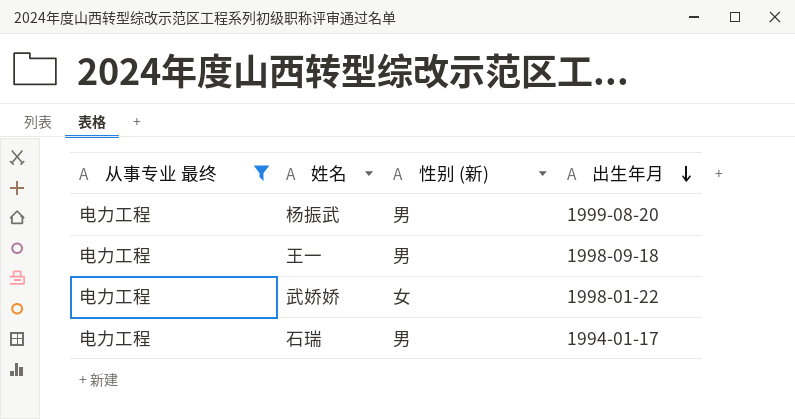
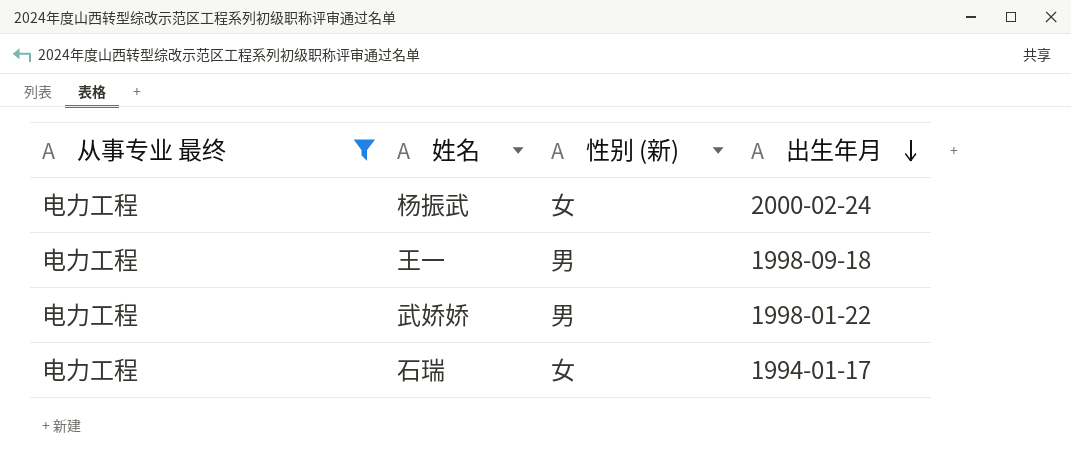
杨振武 | 性别 (新): 男 -> 女
杨振武 | 出生年月: 1999-08-20 -> 2000-02-24
武娇娇 | 性别 (新): 女 -> 男
石瑞 | 性别 (新): 男 -> 女

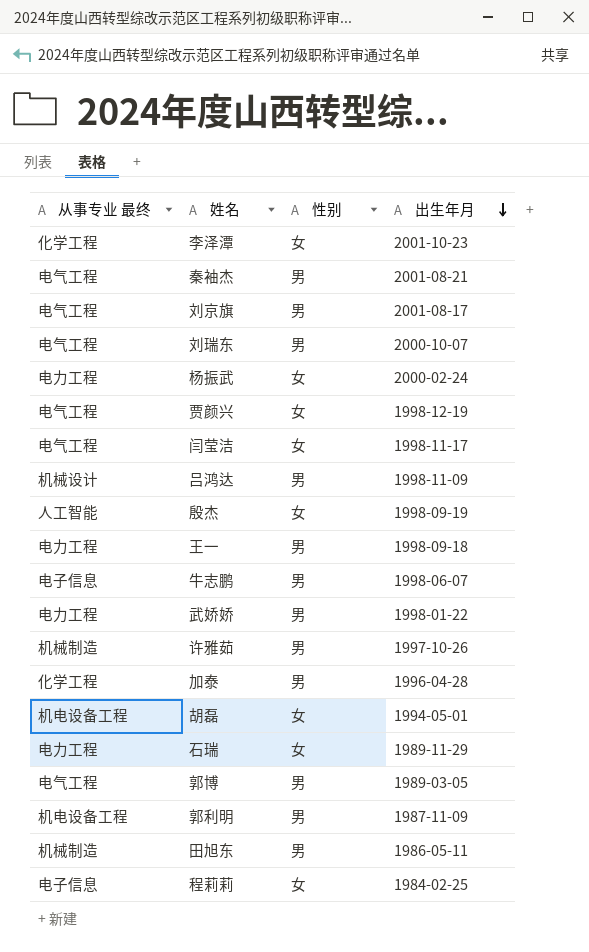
filter: 从事专业 最终 = 电力工程 -> none
column name: 性别 (新) -> 性别
石瑞 | 出生年月: 1994-01-17 -> 1989-11-29

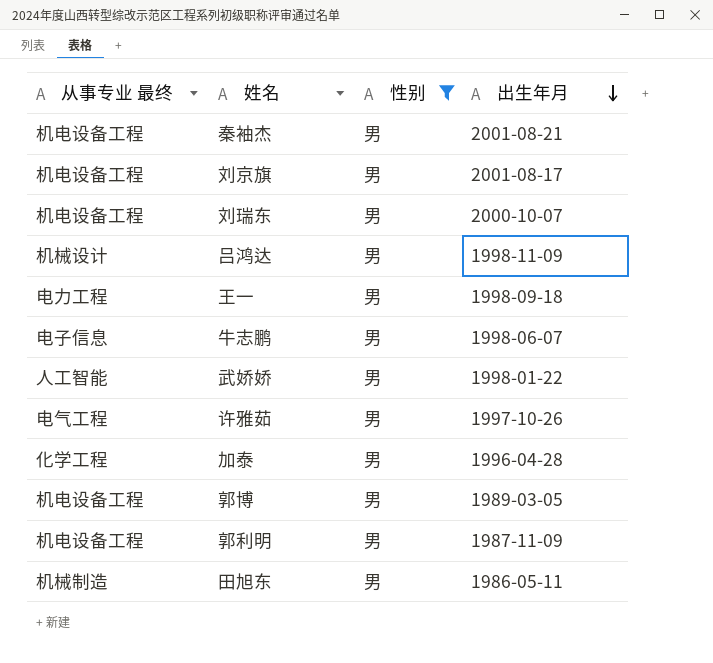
filter: none -> 性别 = 男
秦袖杰 | 从事专业 最终: 电气工程 -> 机电设备工程
刘京旗 | 从事专业 最终: 电气工程 -> 机电设备工程
刘瑞东 | 从事专业 最终: 电气工程 -> 机电设备工程
武娇娇 | 从事专业 最终: 电力工程 -> 人工智能
许雅茹 | 从事专业 最终: 机械制造 -> 电气工程
郭博 | 从事专业 最终: 电气工程 -> 机电设备工程

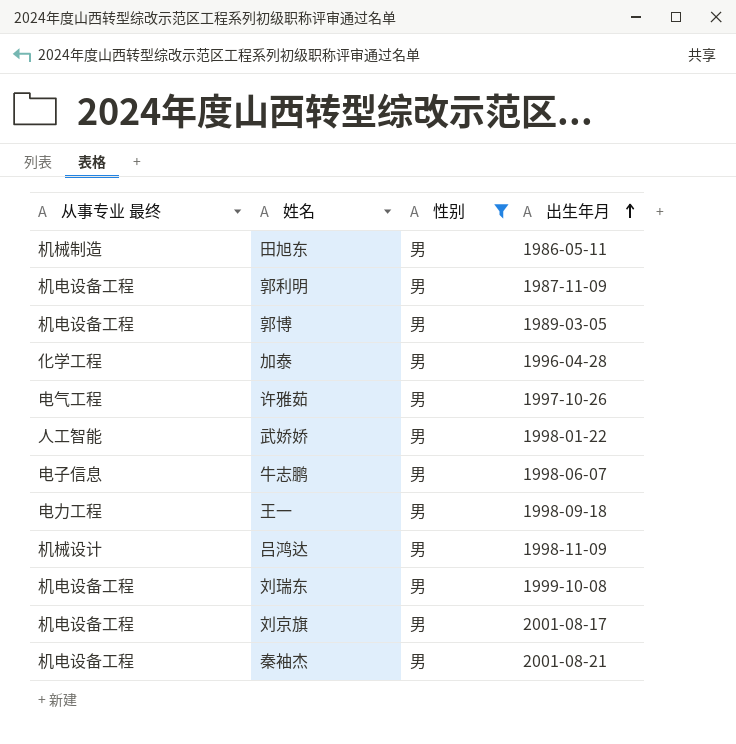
row order: 出生年月 descending -> 出生年月 ascending
刘瑞东 | 出生年月: 2000-10-07 -> 1999-10-08

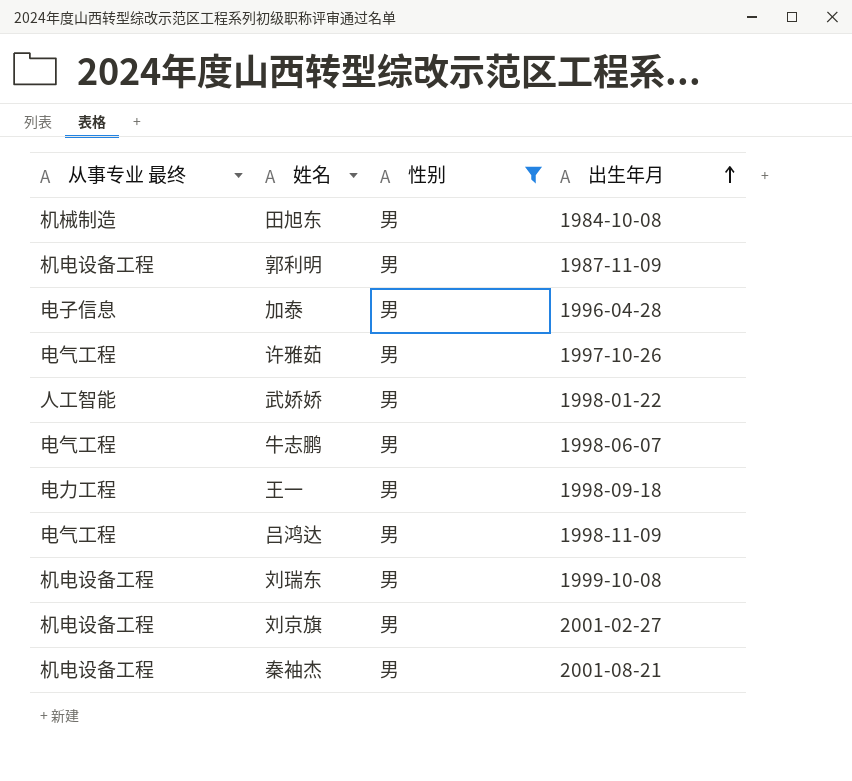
row 郭博: 机电设备工程 | 男 | 1989-03-05 -> none
田旭东 | 出生年月: 1986-05-11 -> 1984-10-08
加泰 | 从事专业 最终: 化学工程 -> 电子信息
牛志鹏 | 从事专业 最终: 电子信息 -> 电气工程
吕鸿达 | 从事专业 最终: 机械设计 -> 电气工程
刘京旗 | 出生年月: 2001-08-17 -> 2001-02-27

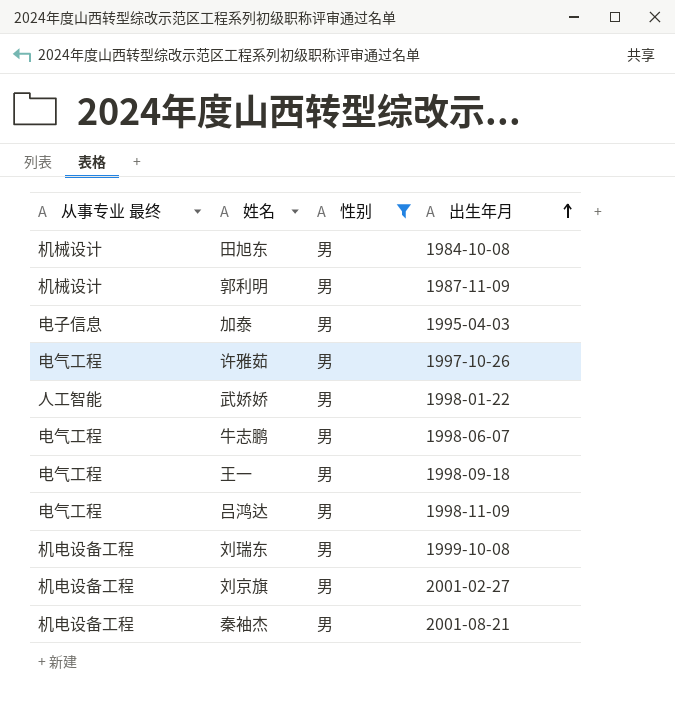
田旭东 | 从事专业 最终: 机械制造 -> 机械设计
郭利明 | 从事专业 最终: 机电设备工程 -> 机械设计
加泰 | 出生年月: 1996-04-28 -> 1995-04-03
王一 | 从事专业 最终: 电力工程 -> 电气工程

